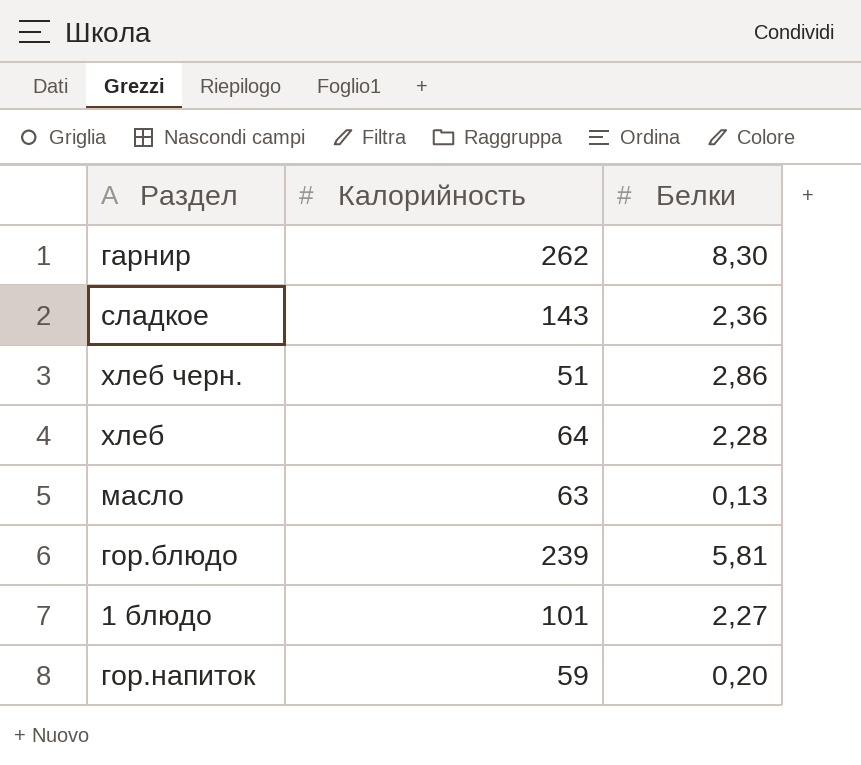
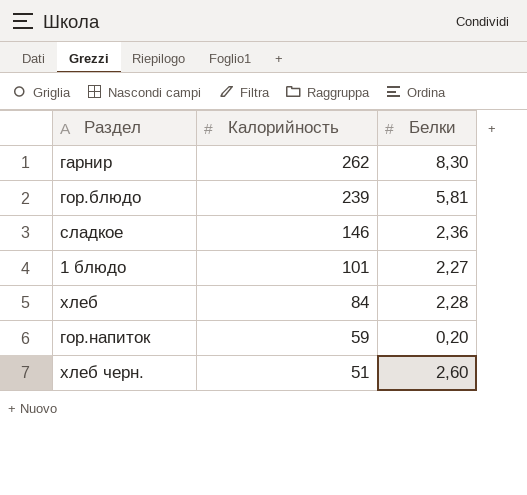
row order: none -> Калорийность descending
row масло: 63 | 0,13 -> none
сладкое | Калорийность: 143 -> 146
хлеб | Калорийность: 64 -> 84
хлеб черн. | Белки: 2,86 -> 2,60

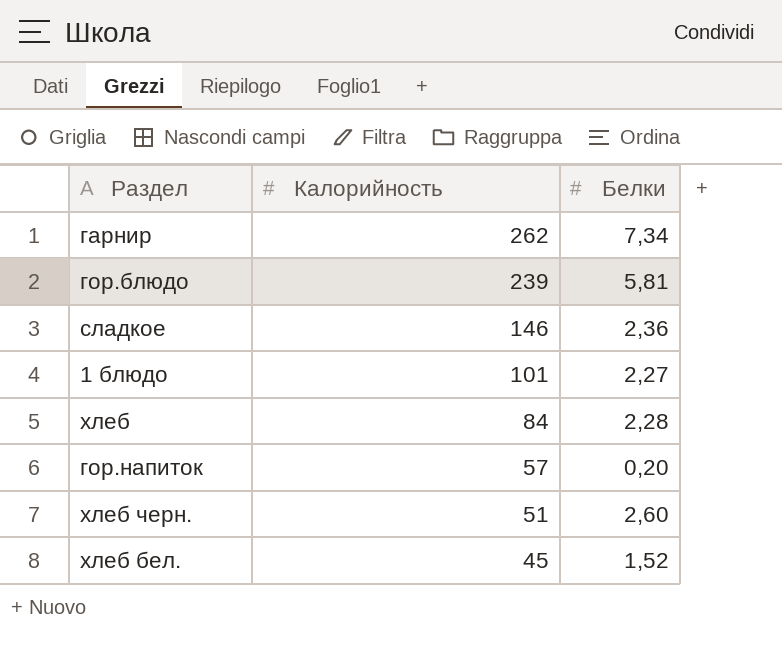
гарнир | Белки: 8,30 -> 7,34
гор.напиток | Калорийность: 59 -> 57
row хлеб бел.: none -> 45 | 1,52

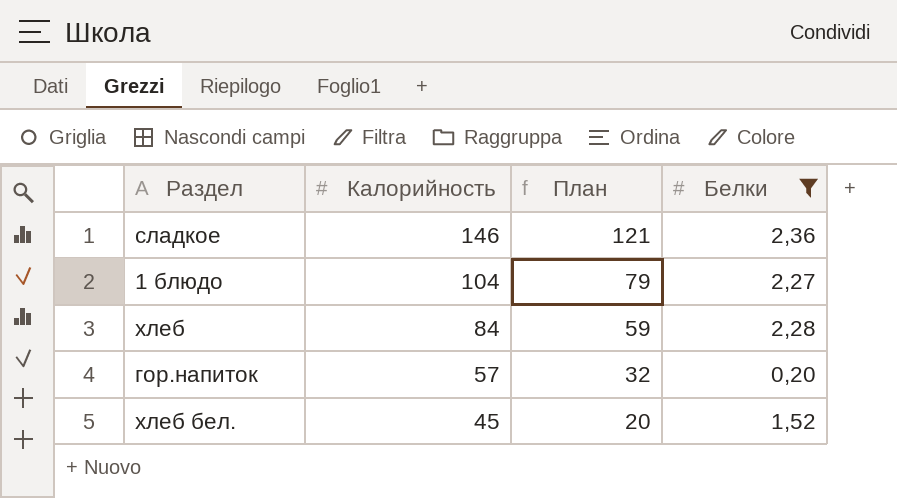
filter: none -> Белки <= 2,36
column План | formula: none -> [Калорийность] - 25
1 блюдо | Калорийность: 101 -> 104

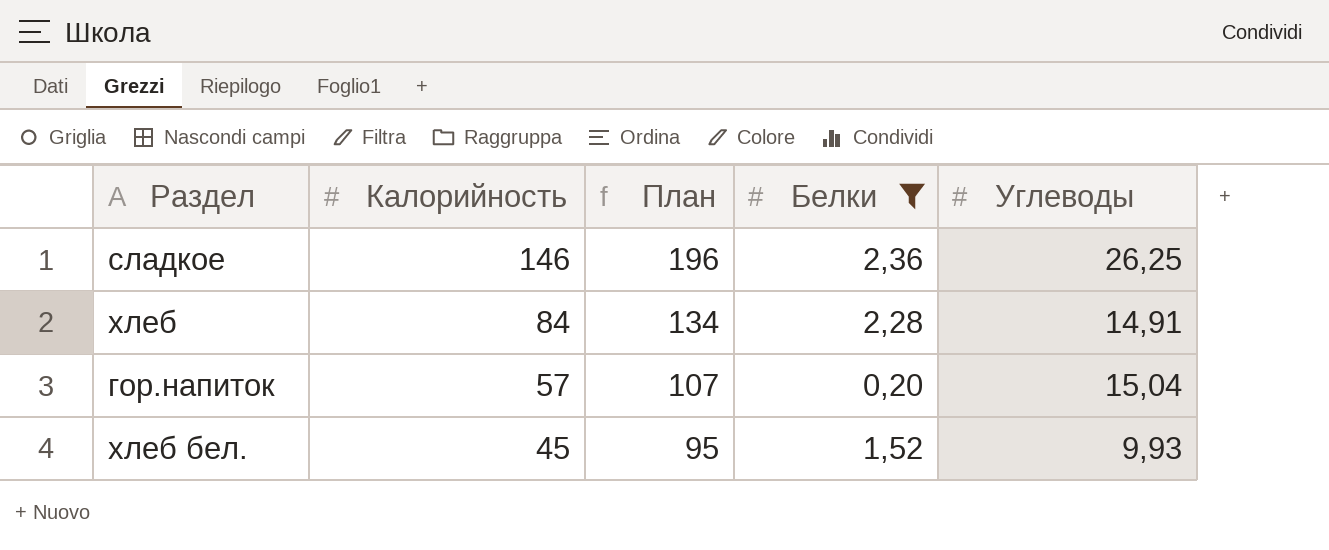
column План | formula: [Калорийность] - 25 -> [Калорийность] + 50
column Углеводы | position: none -> 5
row 1 блюдо: 104 | 79 | 2,27 -> none

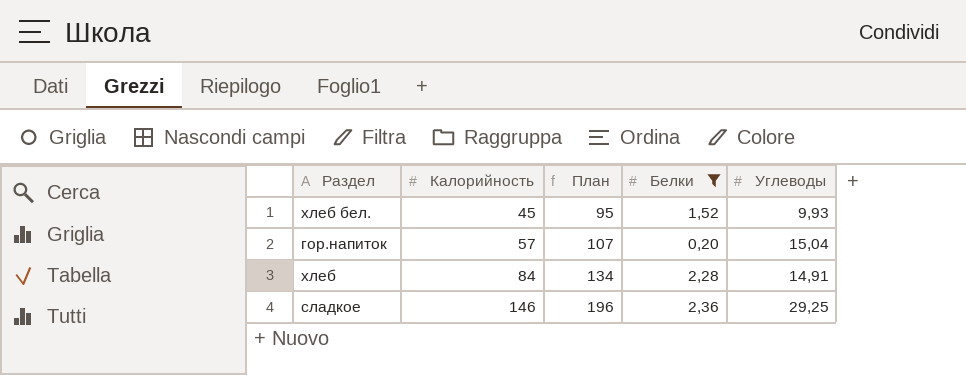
row order: Калорийность descending -> Калорийность ascending
сладкое | Углеводы: 26,25 -> 29,25

